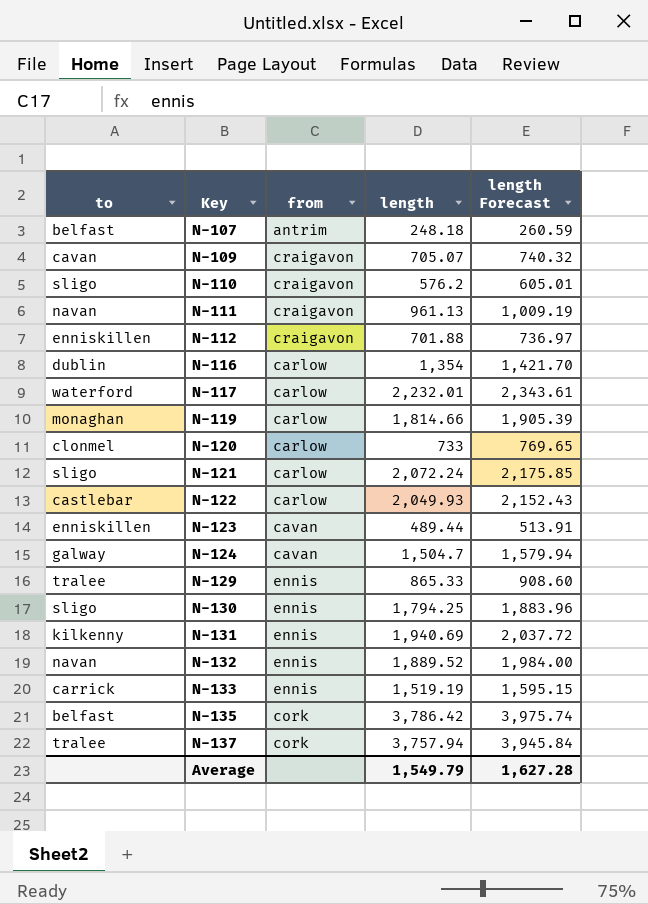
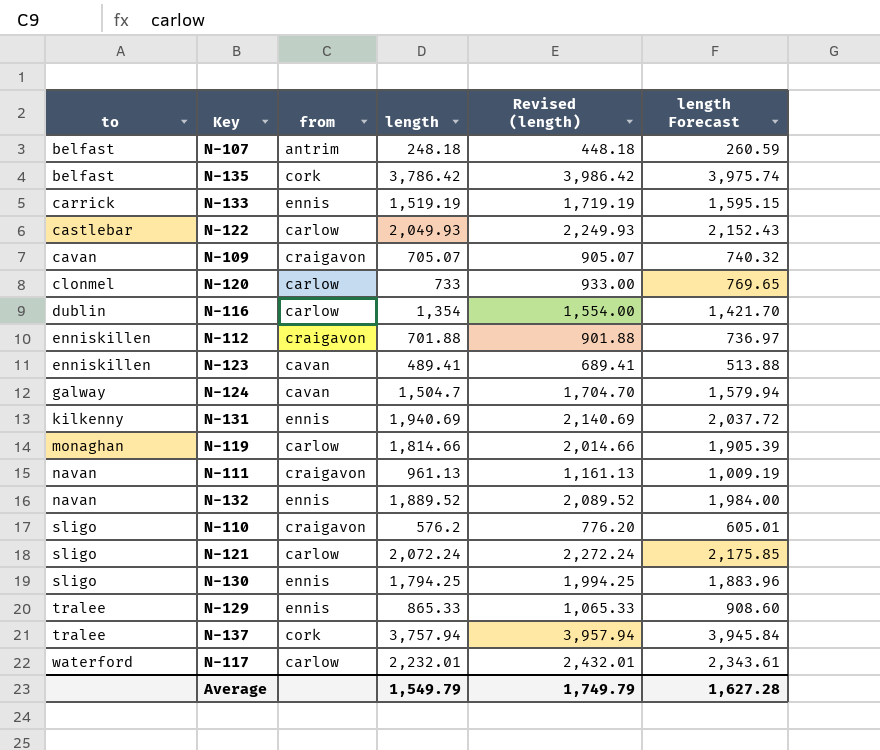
row order: Key ascending -> to ascending
column Revised (length) | formula: none -> [length] + 200
N-123 | length: 489.44 -> 489.41
N-123 | length Forecast: 513.91 -> 513.88

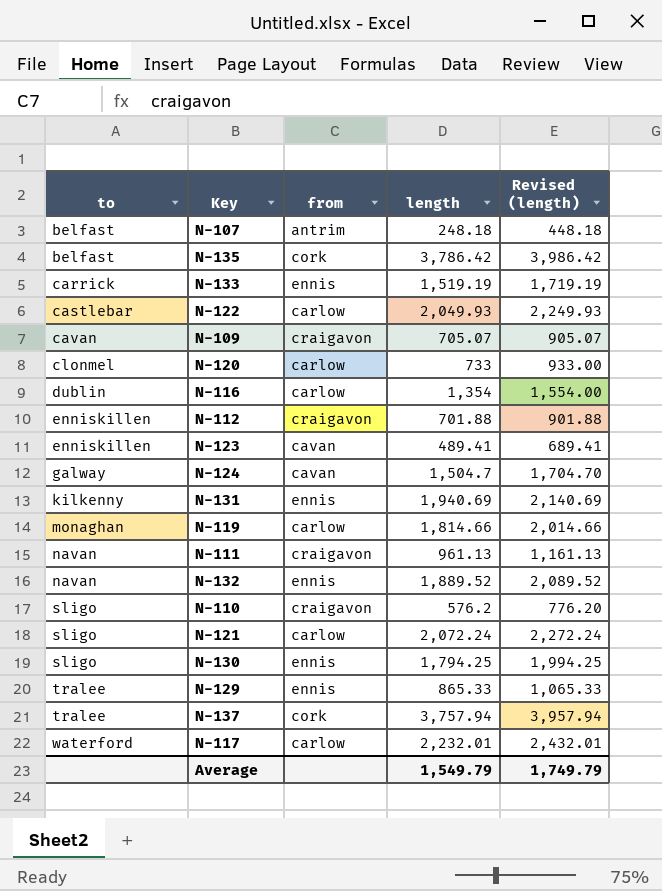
column length Forecast | formula: [length] * 1.05 -> none

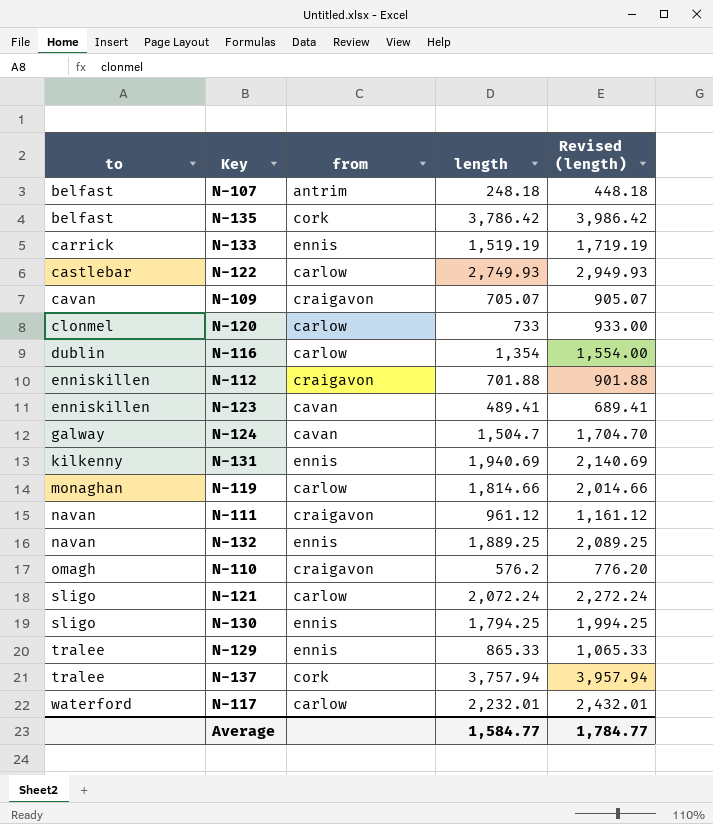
N-122 | length: 2,049.93 -> 2,749.93
N-122 | Revised (length): 2,249.93 -> 2,949.93
N-111 | length: 961.13 -> 961.12
N-111 | Revised (length): 1,161.13 -> 1,161.12
N-132 | length: 1,889.52 -> 1,889.25
N-132 | Revised (length): 2,089.52 -> 2,089.25
N-110 | to: sligo -> omagh
Average | length: 1,549.79 -> 1,584.77
Average | Revised (length): 1,749.79 -> 1,784.77

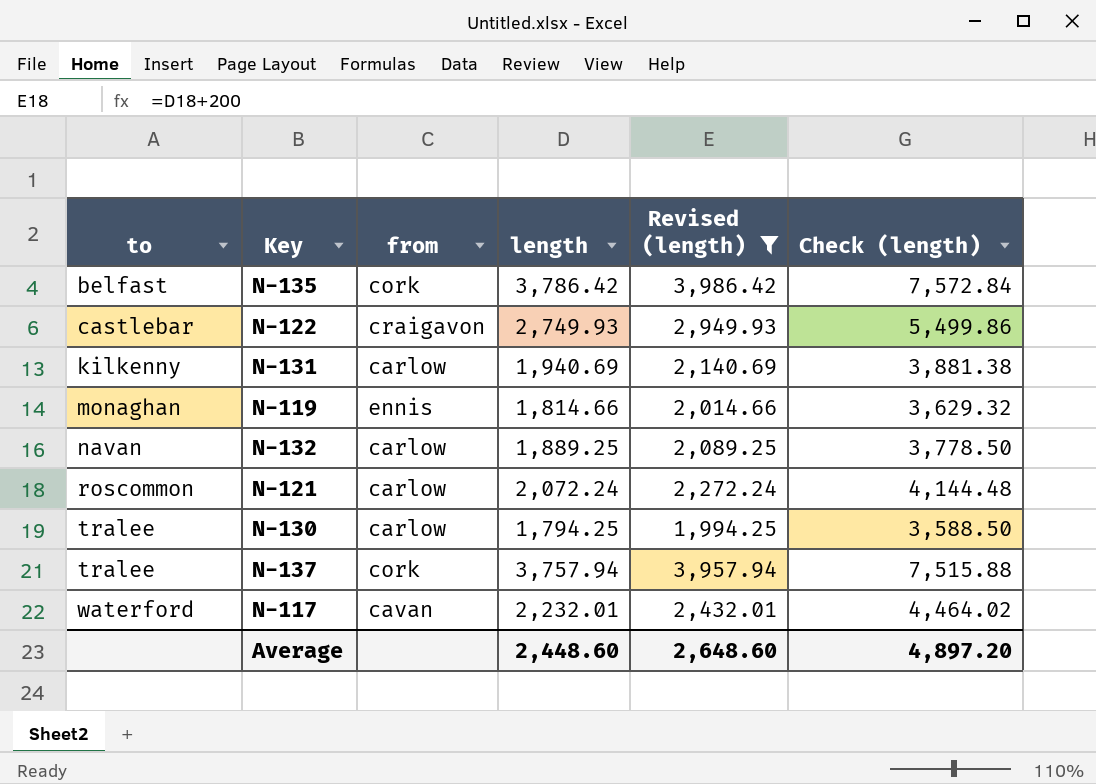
filter: none -> Revised (length) >= 1,994.25
column Check (length) | formula: none -> [length] * 2
N-122 | from: carlow -> craigavon
N-131 | from: ennis -> carlow
N-119 | from: carlow -> ennis
N-132 | from: ennis -> carlow
N-121 | to: sligo -> roscommon
N-130 | to: sligo -> tralee
N-130 | from: ennis -> carlow
N-117 | from: carlow -> cavan
Average | length: 1,584.77 -> 2,448.60
Average | Revised (length): 1,784.77 -> 2,648.60

